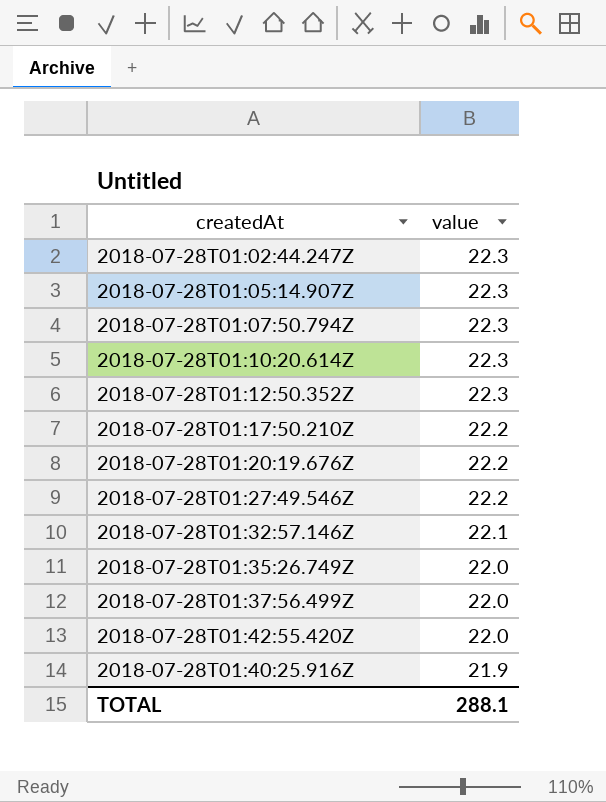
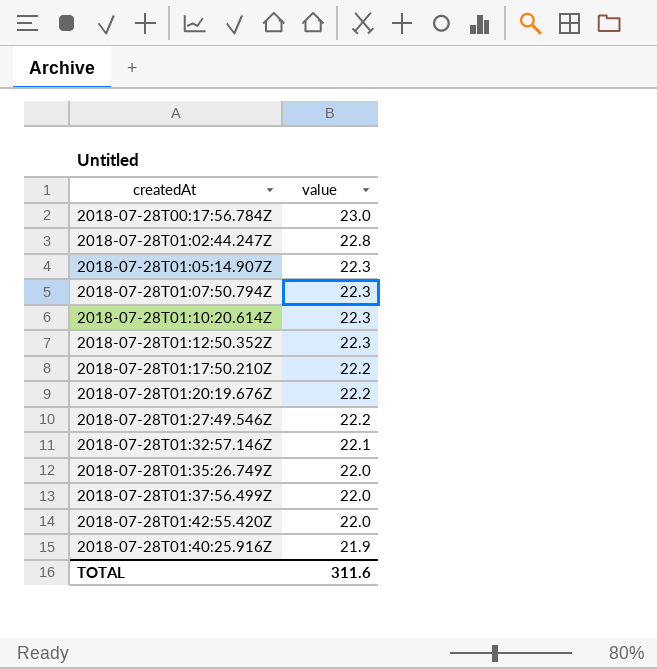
row 2018-07-28T00:17:56.784Z: none -> 23.0
2018-07-28T01:02:44.247Z | value: 22.3 -> 22.8
TOTAL | value: 288.1 -> 311.6

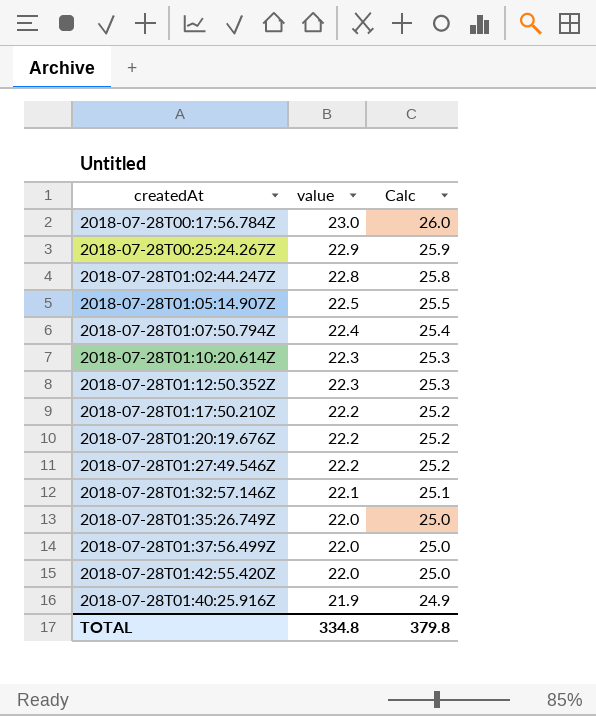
column Calc | formula: none -> [value] + 3
row 2018-07-28T00:25:24.267Z: none -> 22.9 | 25.9
2018-07-28T01:05:14.907Z | value: 22.3 -> 22.5
2018-07-28T01:07:50.794Z | value: 22.3 -> 22.4
TOTAL | value: 311.6 -> 334.8

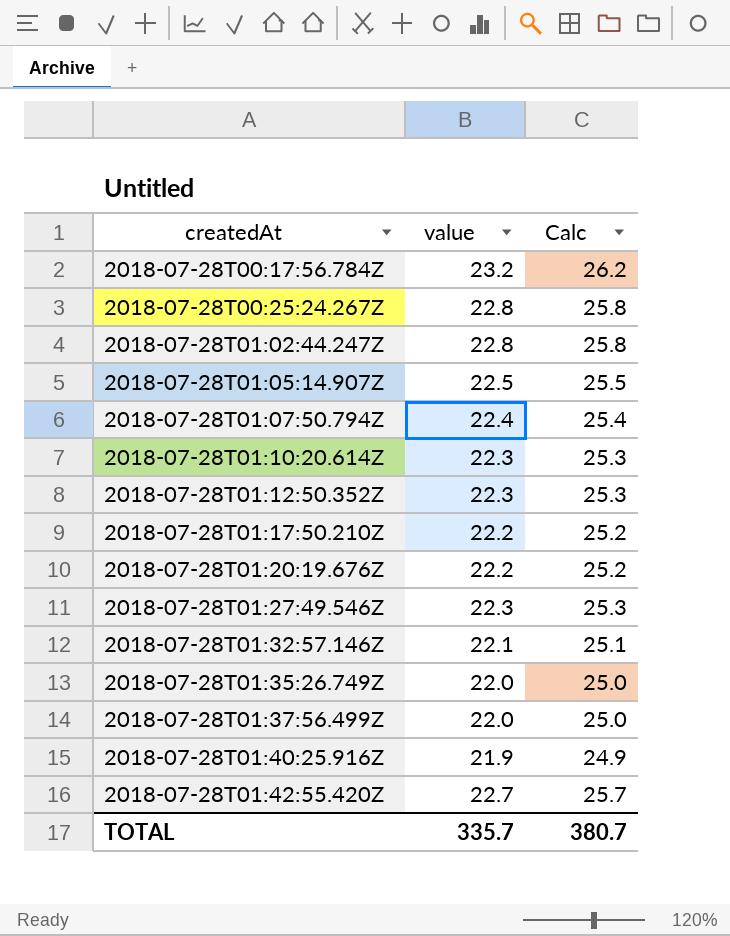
row order: value descending -> createdAt ascending
2018-07-28T00:17:56.784Z | value: 23.0 -> 23.2
2018-07-28T00:17:56.784Z | Calc: 26.0 -> 26.2
2018-07-28T00:25:24.267Z | value: 22.9 -> 22.8
2018-07-28T00:25:24.267Z | Calc: 25.9 -> 25.8
2018-07-28T01:27:49.546Z | value: 22.2 -> 22.3
2018-07-28T01:27:49.546Z | Calc: 25.2 -> 25.3
2018-07-28T01:42:55.420Z | value: 22.0 -> 22.7
2018-07-28T01:42:55.420Z | Calc: 25.0 -> 25.7
TOTAL | value: 334.8 -> 335.7
TOTAL | Calc: 379.8 -> 380.7

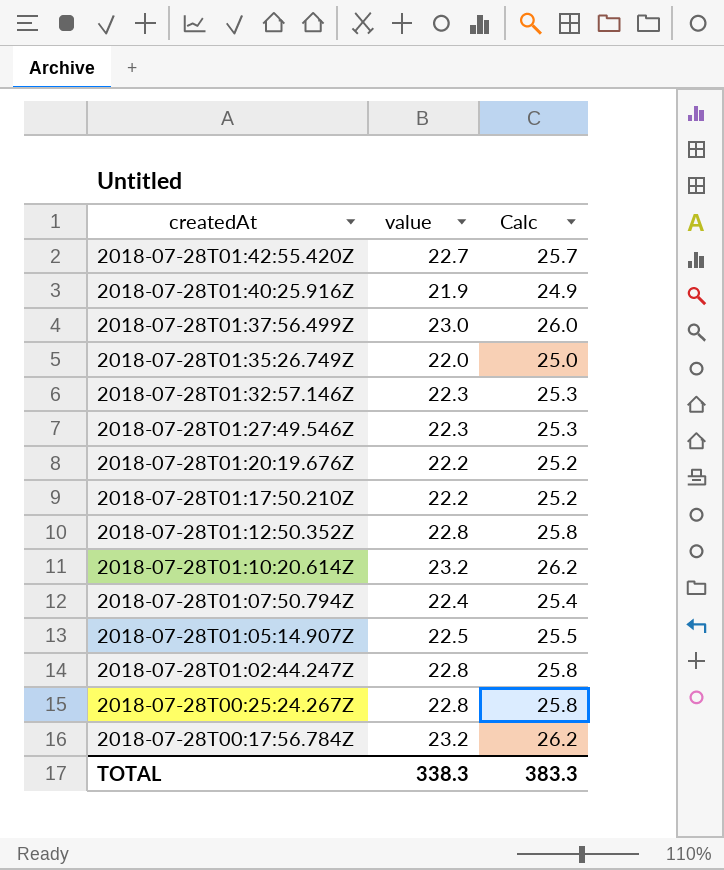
row order: createdAt ascending -> createdAt descending
2018-07-28T01:37:56.499Z | value: 22.0 -> 23.0
2018-07-28T01:37:56.499Z | Calc: 25.0 -> 26.0
2018-07-28T01:32:57.146Z | value: 22.1 -> 22.3
2018-07-28T01:32:57.146Z | Calc: 25.1 -> 25.3
2018-07-28T01:12:50.352Z | value: 22.3 -> 22.8
2018-07-28T01:12:50.352Z | Calc: 25.3 -> 25.8
2018-07-28T01:10:20.614Z | value: 22.3 -> 23.2
2018-07-28T01:10:20.614Z | Calc: 25.3 -> 26.2
TOTAL | value: 335.7 -> 338.3
TOTAL | Calc: 380.7 -> 383.3

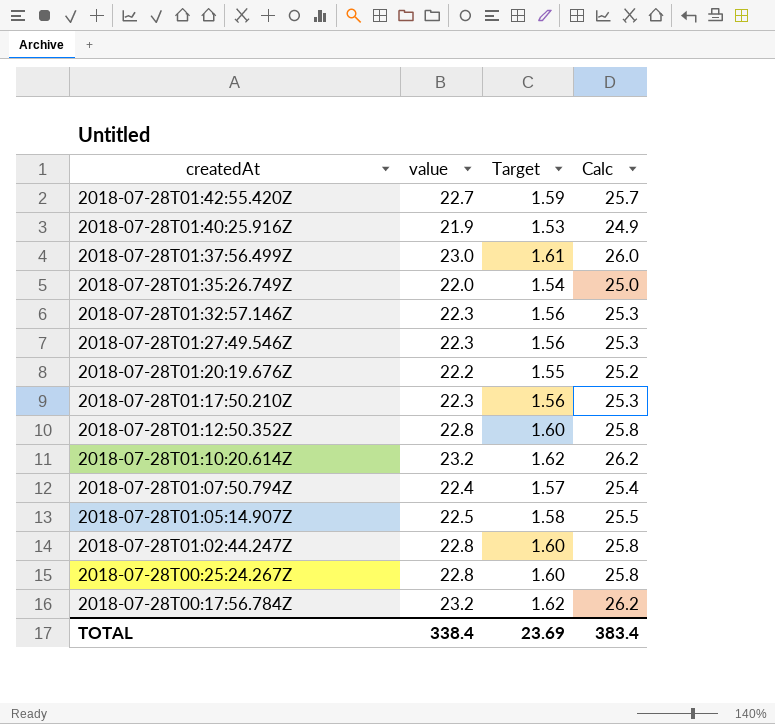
column Target | formula: none -> [value] * 0.07
2018-07-28T01:17:50.210Z | value: 22.2 -> 22.3
2018-07-28T01:17:50.210Z | Calc: 25.2 -> 25.3
TOTAL | value: 338.3 -> 338.4
TOTAL | Calc: 383.3 -> 383.4

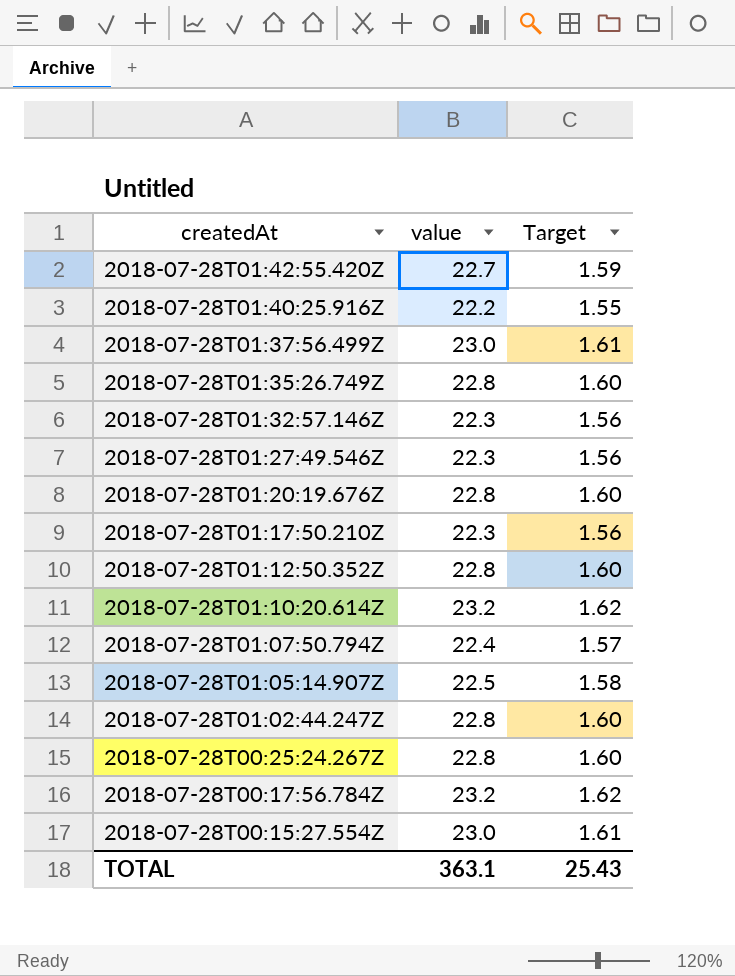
column Calc | formula: [value] + 3 -> none
2018-07-28T01:40:25.916Z | value: 21.9 -> 22.2
2018-07-28T01:40:25.916Z | Target: 1.53 -> 1.55
2018-07-28T01:35:26.749Z | value: 22.0 -> 22.8
2018-07-28T01:35:26.749Z | Target: 1.54 -> 1.60
2018-07-28T01:20:19.676Z | value: 22.2 -> 22.8
2018-07-28T01:20:19.676Z | Target: 1.55 -> 1.60
row 2018-07-28T00:15:27.554Z: none -> 23.0 | 1.61
TOTAL | value: 338.4 -> 363.1
TOTAL | Target: 23.69 -> 25.43

